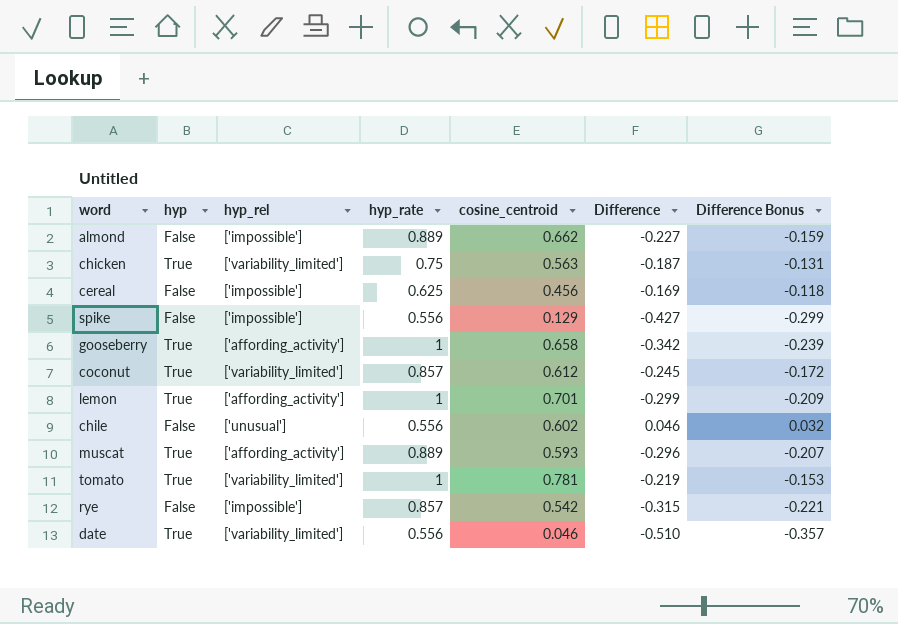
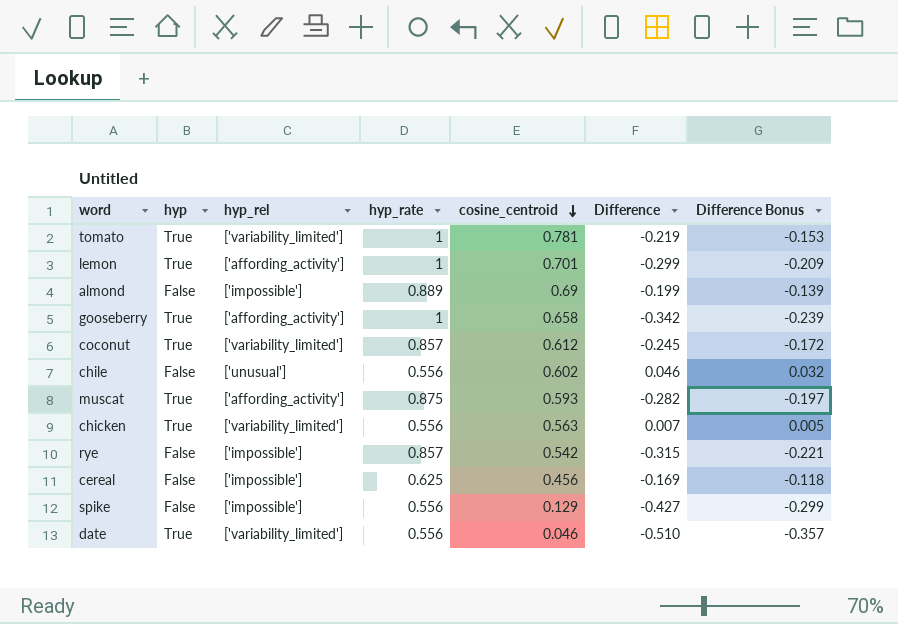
row order: none -> cosine_centroid descending
almond | cosine_centroid: 0.662 -> 0.69
almond | Difference: -0.227 -> -0.199
almond | Difference Bonus: -0.159 -> -0.139
muscat | hyp_rate: 0.889 -> 0.875
muscat | Difference: -0.296 -> -0.282
muscat | Difference Bonus: -0.207 -> -0.197
chicken | hyp_rate: 0.75 -> 0.556
chicken | Difference: -0.187 -> 0.007
chicken | Difference Bonus: -0.131 -> 0.005

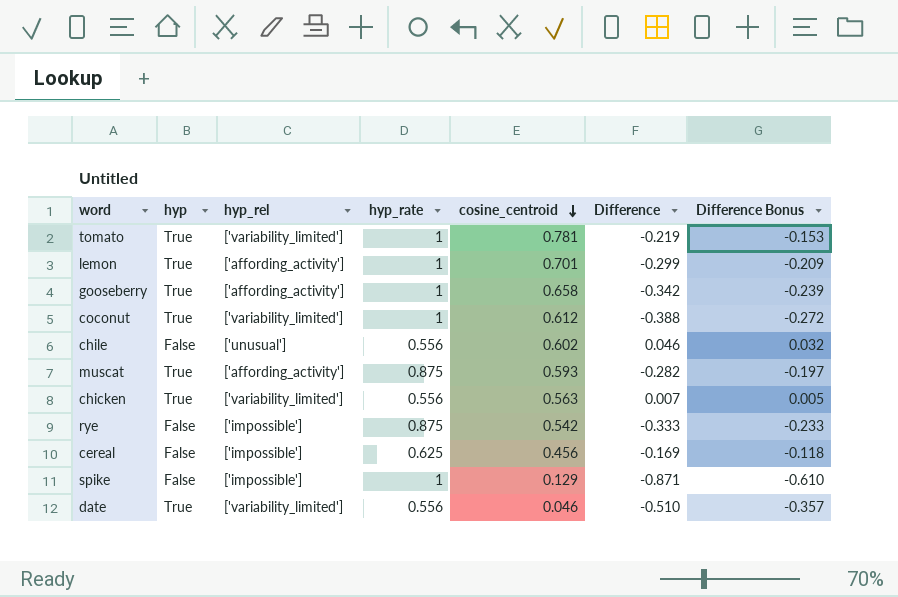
row almond: False | ['impossible'] | 0.889 | 0.69 | -0.199 | -0.139 -> none
coconut | hyp_rate: 0.857 -> 1
coconut | Difference: -0.245 -> -0.388
coconut | Difference Bonus: -0.172 -> -0.272
rye | hyp_rate: 0.857 -> 0.875
rye | Difference: -0.315 -> -0.333
rye | Difference Bonus: -0.221 -> -0.233
spike | hyp_rate: 0.556 -> 1
spike | Difference: -0.427 -> -0.871
spike | Difference Bonus: -0.299 -> -0.610

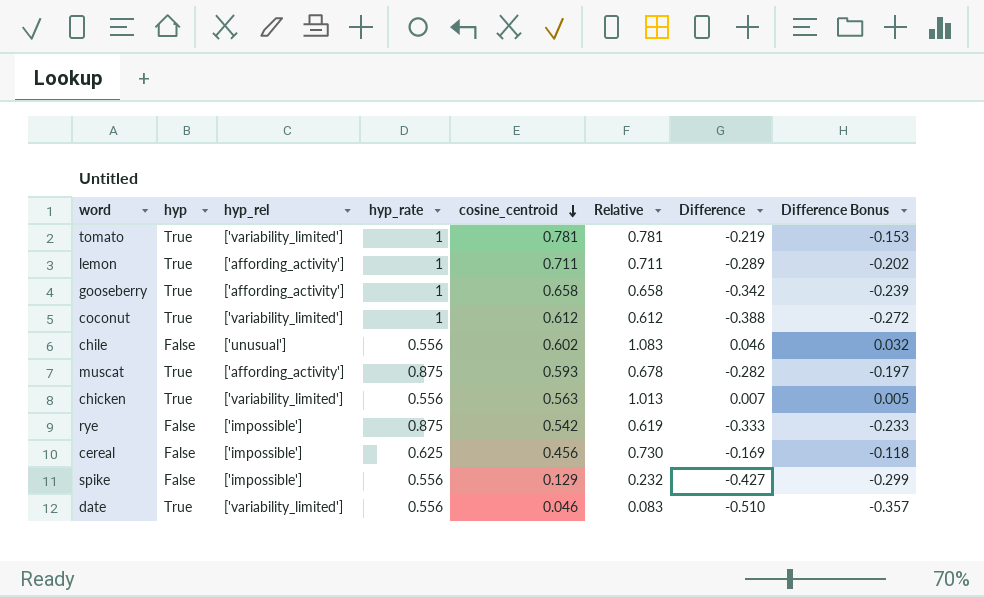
column Relative | formula: none -> [cosine_centroid] / [hyp_rate]
lemon | cosine_centroid: 0.701 -> 0.711
lemon | Difference: -0.299 -> -0.289
lemon | Difference Bonus: -0.209 -> -0.202
spike | hyp_rate: 1 -> 0.556
spike | Difference: -0.871 -> -0.427
spike | Difference Bonus: -0.610 -> -0.299

